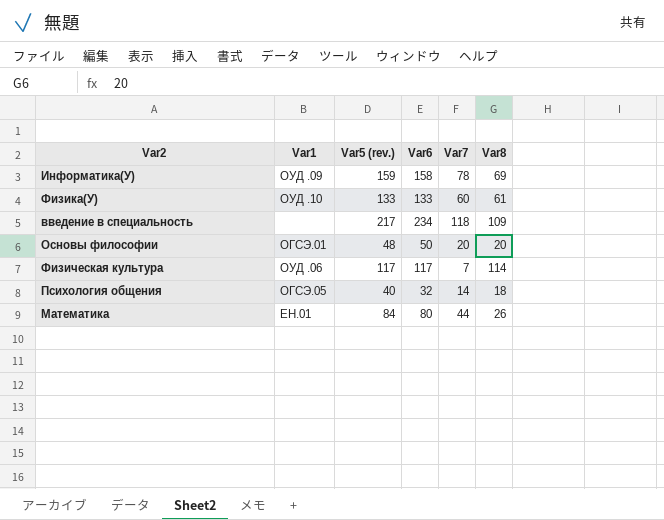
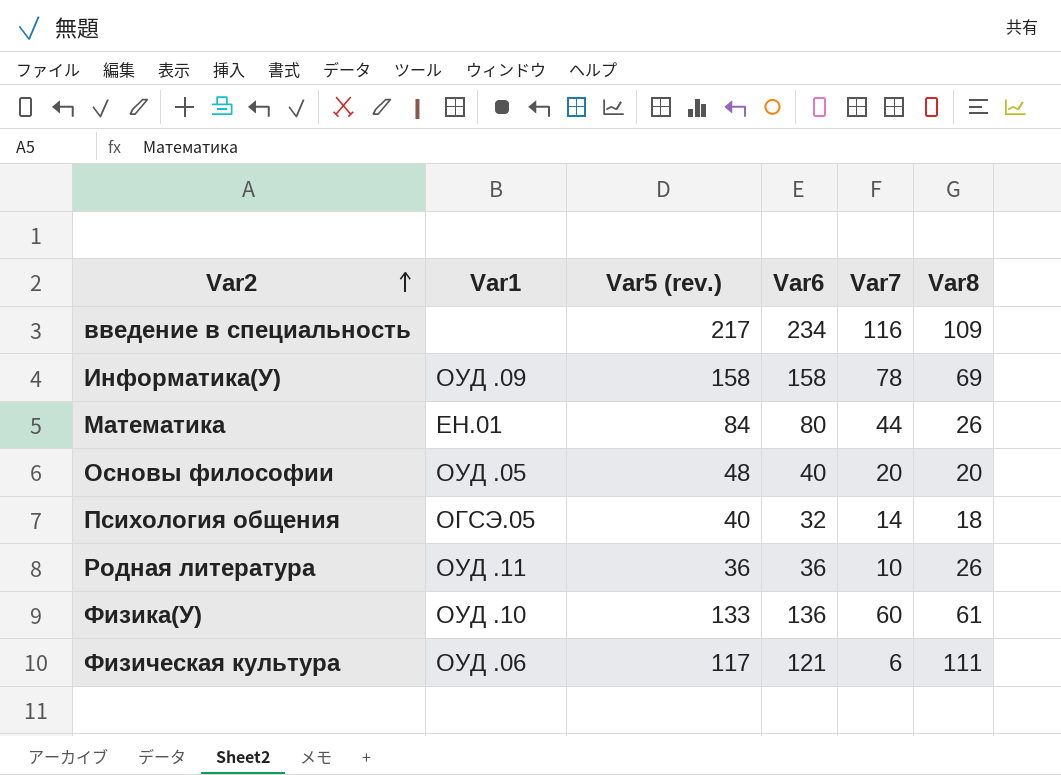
row order: none -> Var2 ascending
введение в специальность | Var7: 118 -> 116
Информатика(У) | Var5 (rev.): 159 -> 158
Основы философии | Var1: ОГСЭ.01 -> ОУД .05
Основы философии | Var6: 50 -> 40
row Родная литература: none -> ОУД .11 | 36 | 36 | 10 | 26
Физика(У) | Var6: 133 -> 136
Физическая культура | Var6: 117 -> 121
Физическая культура | Var7: 7 -> 6
Физическая культура | Var8: 114 -> 111

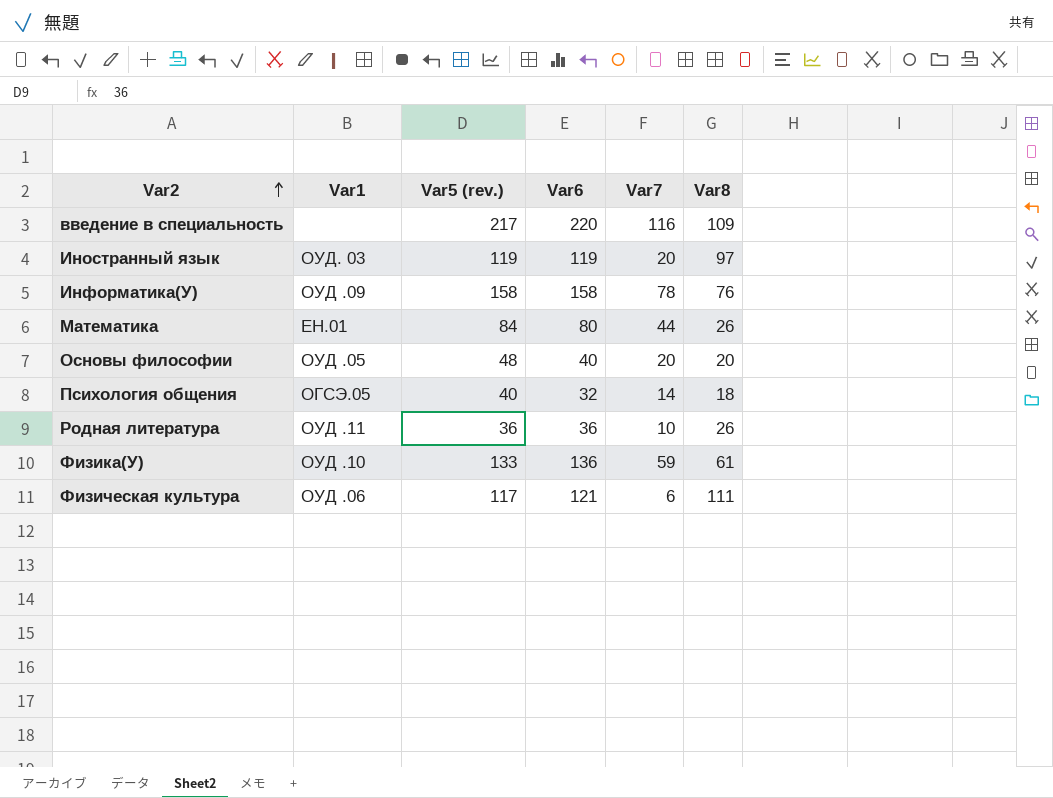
введение в специальность | Var6: 234 -> 220
row Иностранный язык: none -> ОУД. 03 | 119 | 119 | 20 | 97
Информатика(У) | Var8: 69 -> 76
Физика(У) | Var7: 60 -> 59

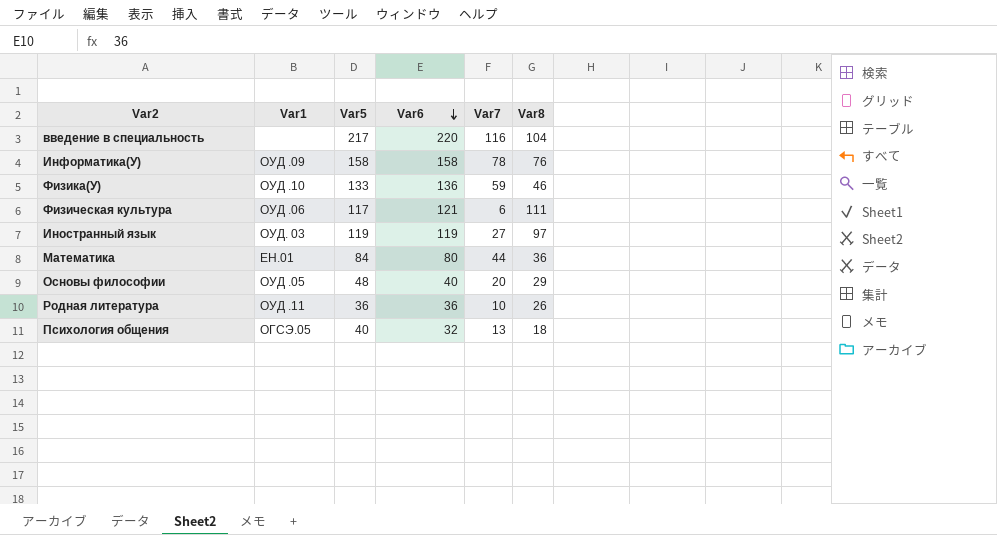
row order: Var2 ascending -> Var6 descending
column name: Var5 (rev.) -> Var5
введение в специальность | Var8: 109 -> 104
Физика(У) | Var8: 61 -> 46
Иностранный язык | Var7: 20 -> 27
Математика | Var8: 26 -> 36
Основы философии | Var8: 20 -> 29
Психология общения | Var7: 14 -> 13

